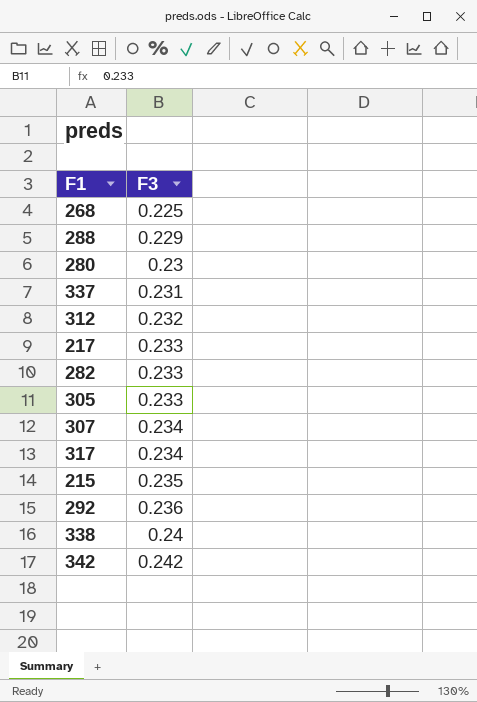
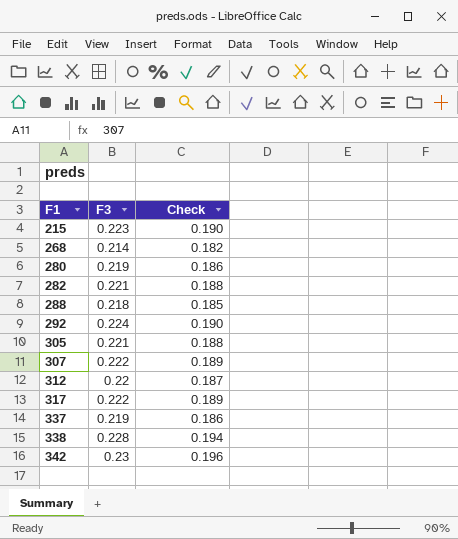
row order: F3 ascending -> F1 ascending
column Check | formula: none -> [F3] * 0.85
row 217: 0.233 -> none
215 | F3: 0.235 -> 0.223
268 | F3: 0.225 -> 0.214
280 | F3: 0.23 -> 0.219
282 | F3: 0.233 -> 0.221
288 | F3: 0.229 -> 0.218
292 | F3: 0.236 -> 0.224
305 | F3: 0.233 -> 0.221
307 | F3: 0.234 -> 0.222
312 | F3: 0.232 -> 0.22
317 | F3: 0.234 -> 0.222
337 | F3: 0.231 -> 0.219
338 | F3: 0.24 -> 0.228
342 | F3: 0.242 -> 0.23

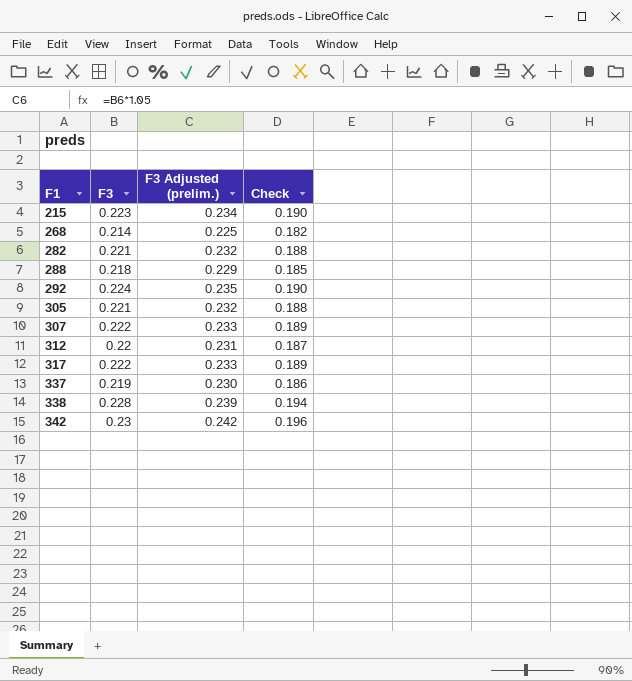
column F3 Adjusted (prelim.) | formula: none -> [F3] * 1.05
row 280: 0.219 | 0.186 -> none

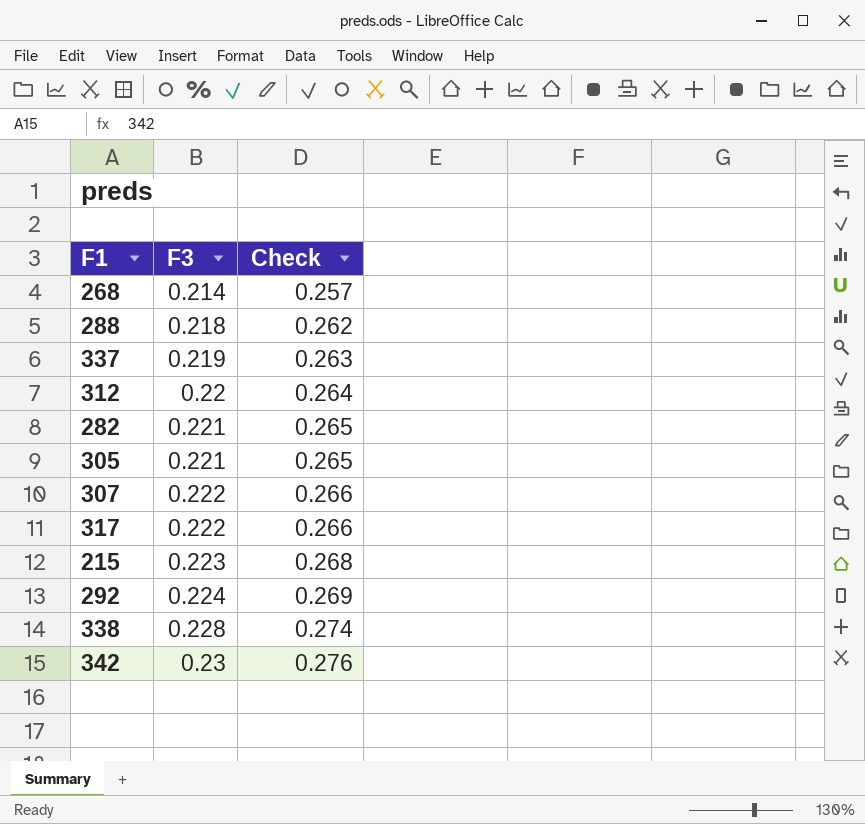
row order: F1 ascending -> F3 ascending
column F3 Adjusted (prelim.) | formula: [F3] * 1.05 -> none
column Check | formula: [F3] * 0.85 -> [F3] * 1.2

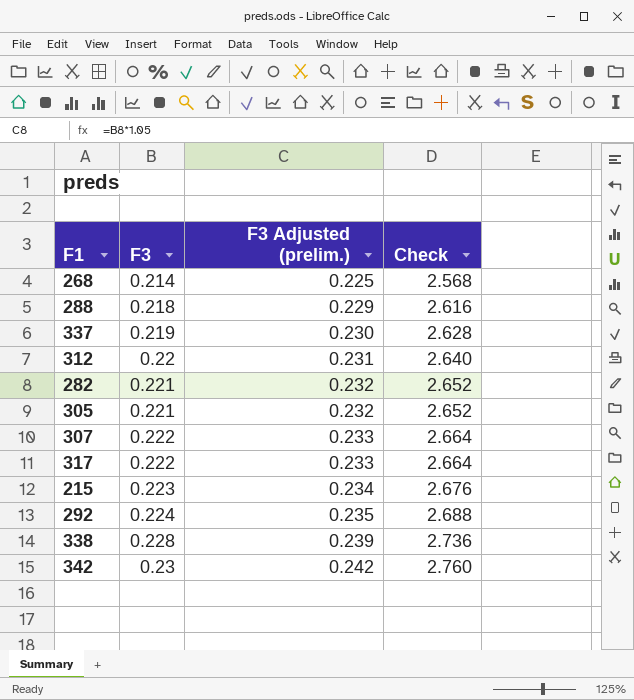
column F3 Adjusted (prelim.) | formula: none -> [F3] * 1.05
column Check | formula: [F3] * 1.2 -> [F3] * 12

